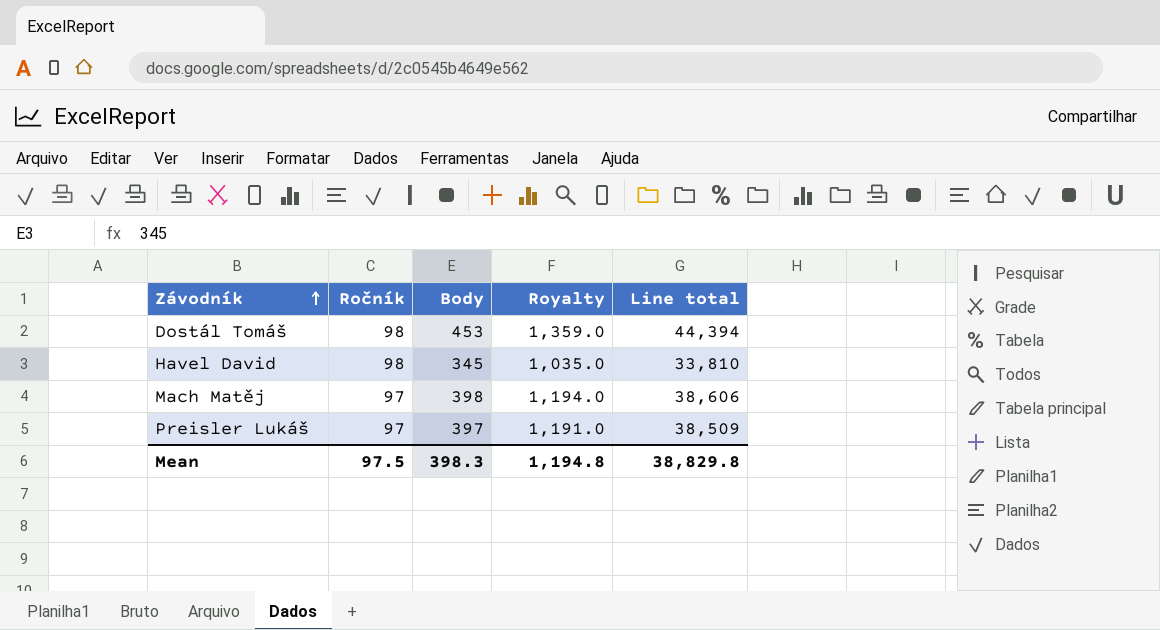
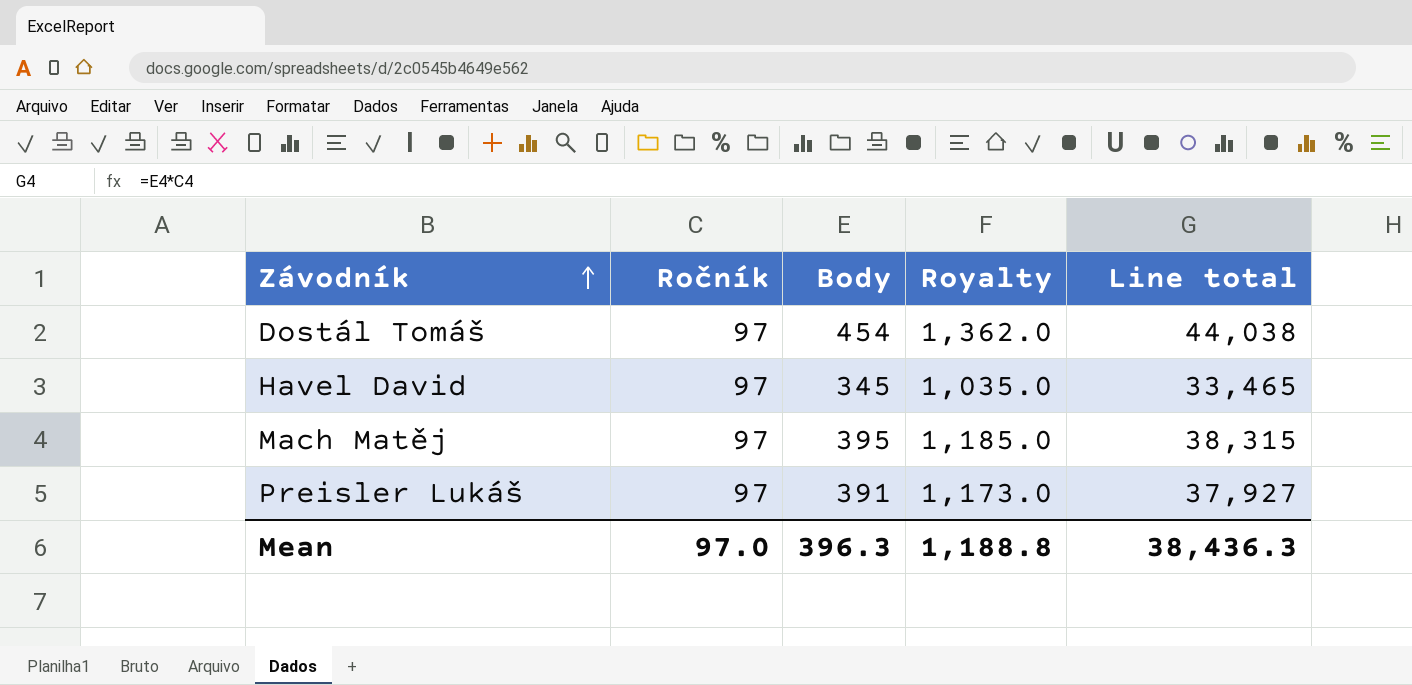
Dostál Tomáš | Ročník: 98 -> 97
Dostál Tomáš | Body: 453 -> 454
Dostál Tomáš | Royalty: 1,359.0 -> 1,362.0
Dostál Tomáš | Line total: 44,394 -> 44,038
Havel David | Ročník: 98 -> 97
Havel David | Line total: 33,810 -> 33,465
Mach Matěj | Body: 398 -> 395
Mach Matěj | Royalty: 1,194.0 -> 1,185.0
Mach Matěj | Line total: 38,606 -> 38,315
Preisler Lukáš | Body: 397 -> 391
Preisler Lukáš | Royalty: 1,191.0 -> 1,173.0
Preisler Lukáš | Line total: 38,509 -> 37,927
Mean | Ročník: 97.5 -> 97.0
Mean | Body: 398.3 -> 396.3
Mean | Royalty: 1,194.8 -> 1,188.8
Mean | Line total: 38,829.8 -> 38,436.3

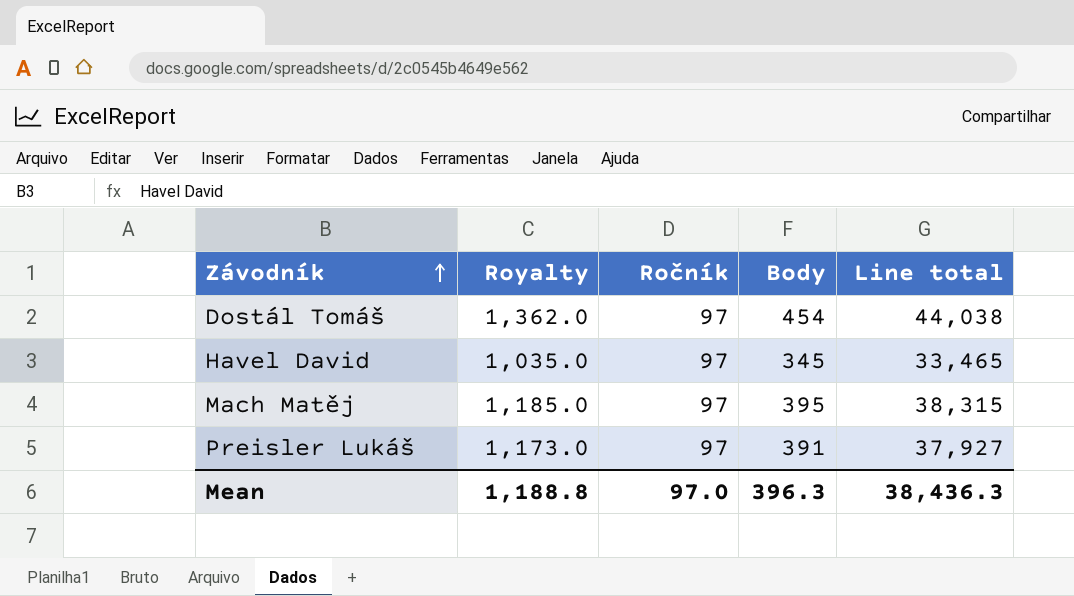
column Royalty | position: 4 -> 2

